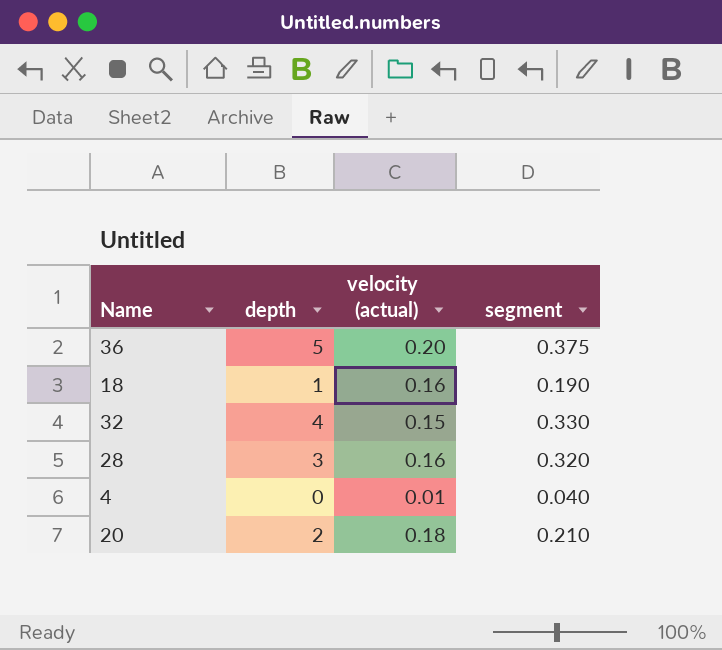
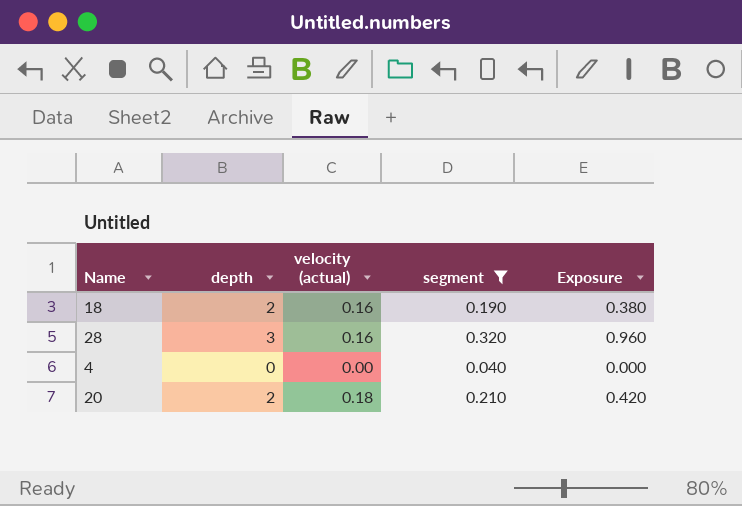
filter: none -> segment <= 0.320
column Exposure | formula: none -> [depth] * [segment]
18 | depth: 1 -> 2
4 | velocity (actual): 0.01 -> 0.00

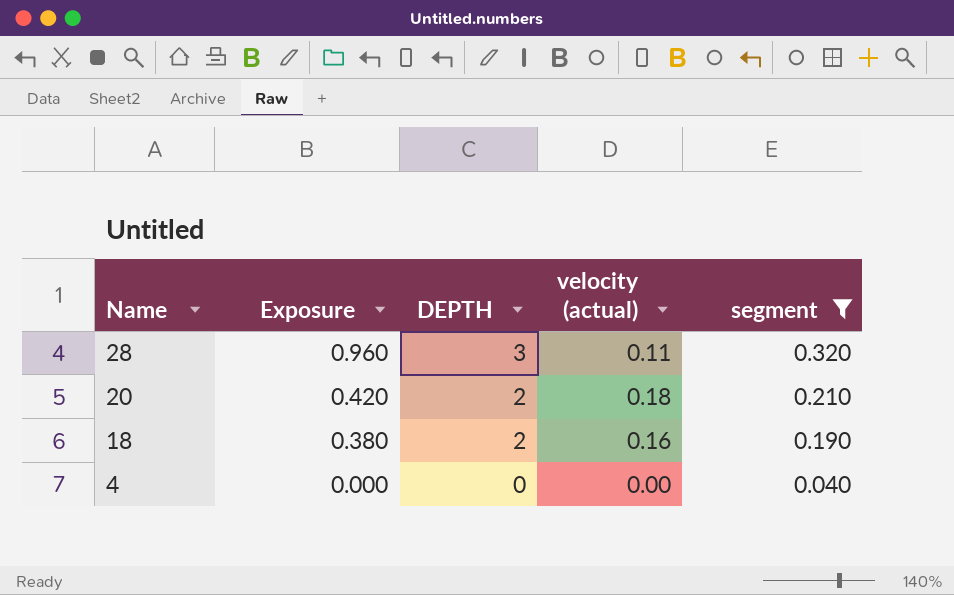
row order: none -> Name descending
column Exposure | position: 5 -> 2
column name: depth -> DEPTH
28 | velocity (actual): 0.16 -> 0.11

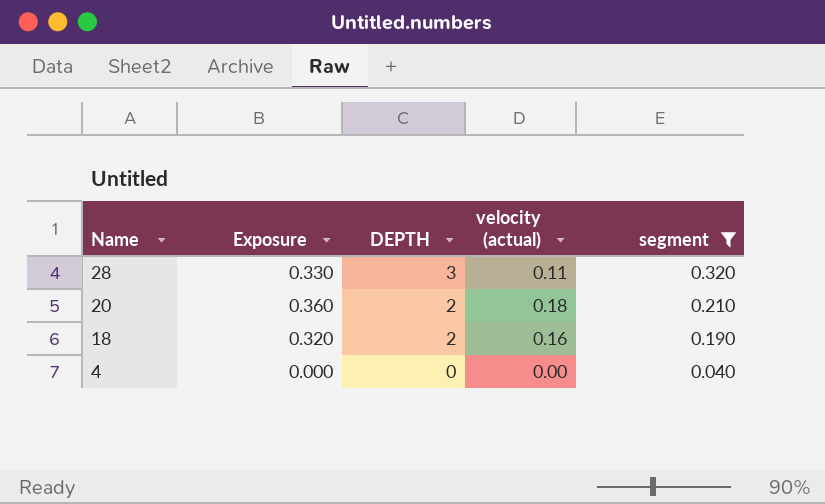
column Exposure | formula: [DEPTH] * [segment] -> [DEPTH] * [velocity (actual)]

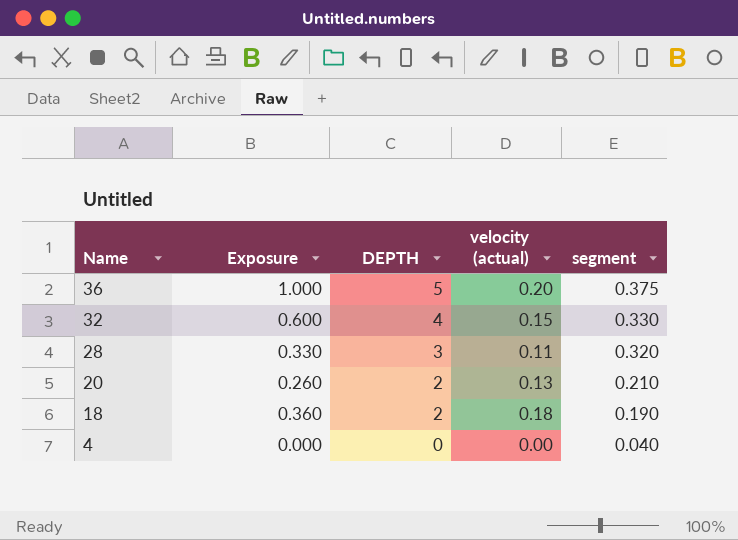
filter: segment <= 0.320 -> none
20 | Exposure: 0.360 -> 0.260
20 | velocity (actual): 0.18 -> 0.13
18 | Exposure: 0.320 -> 0.360
18 | velocity (actual): 0.16 -> 0.18

